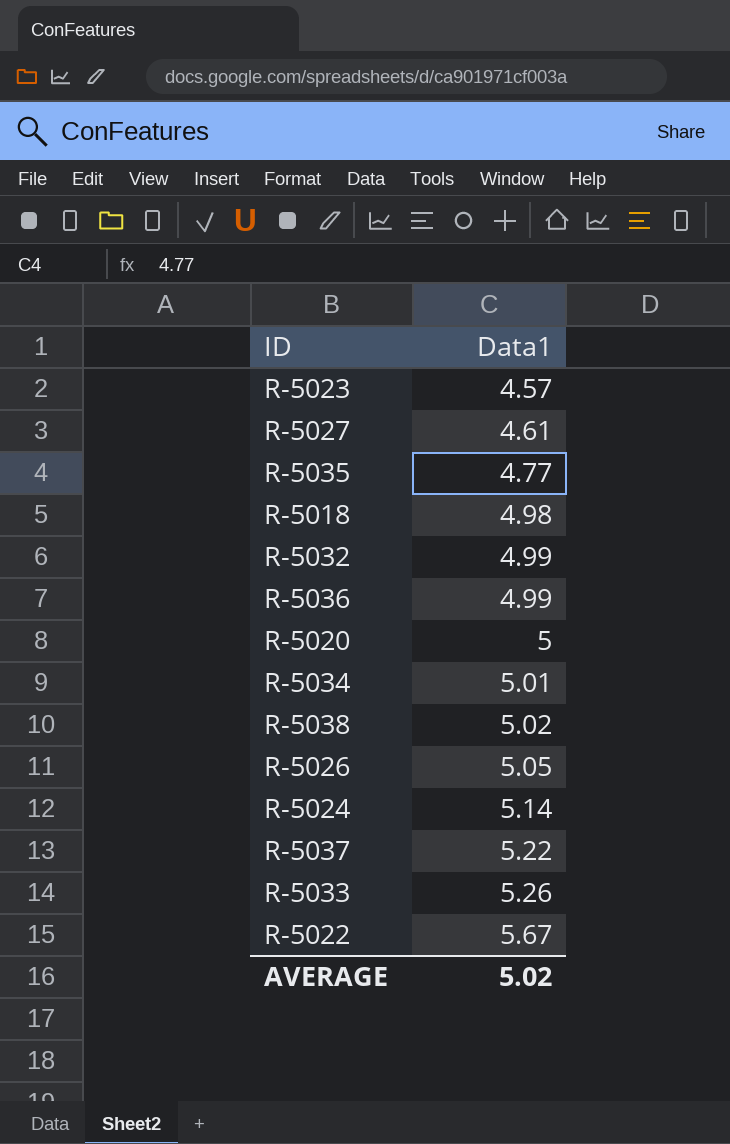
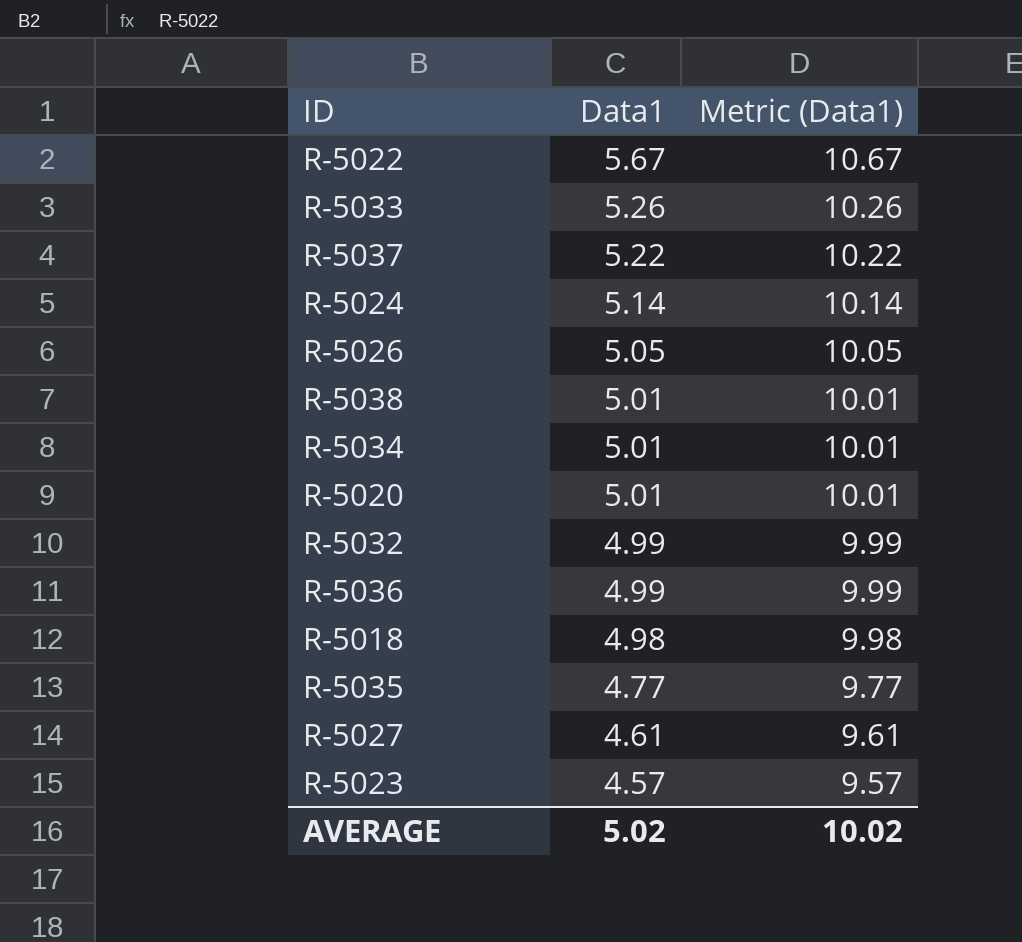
row order: Data1 ascending -> Data1 descending
column Metric (Data1) | formula: none -> [Data1] + 5
R-5038 | Data1: 5.02 -> 5.01
R-5020 | Data1: 5 -> 5.01

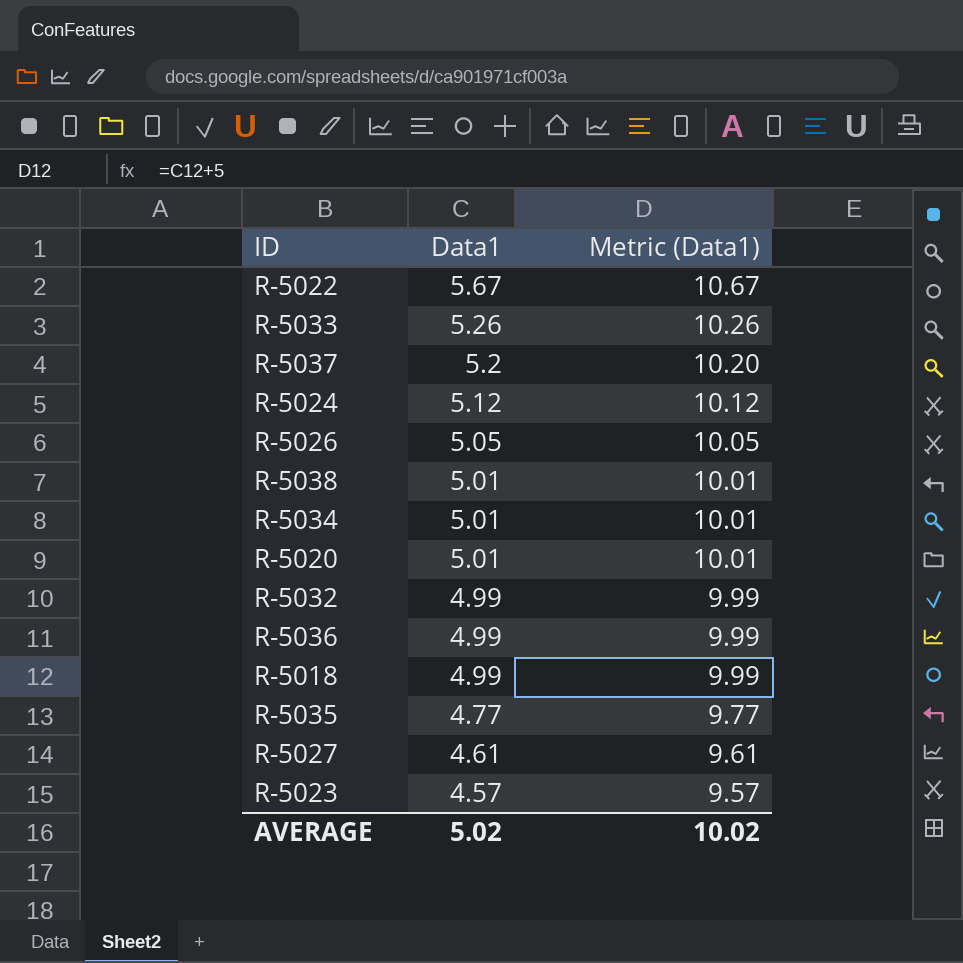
R-5037 | Data1: 5.22 -> 5.2
R-5037 | Metric (Data1): 10.22 -> 10.20
R-5024 | Data1: 5.14 -> 5.12
R-5024 | Metric (Data1): 10.14 -> 10.12
R-5018 | Data1: 4.98 -> 4.99
R-5018 | Metric (Data1): 9.98 -> 9.99

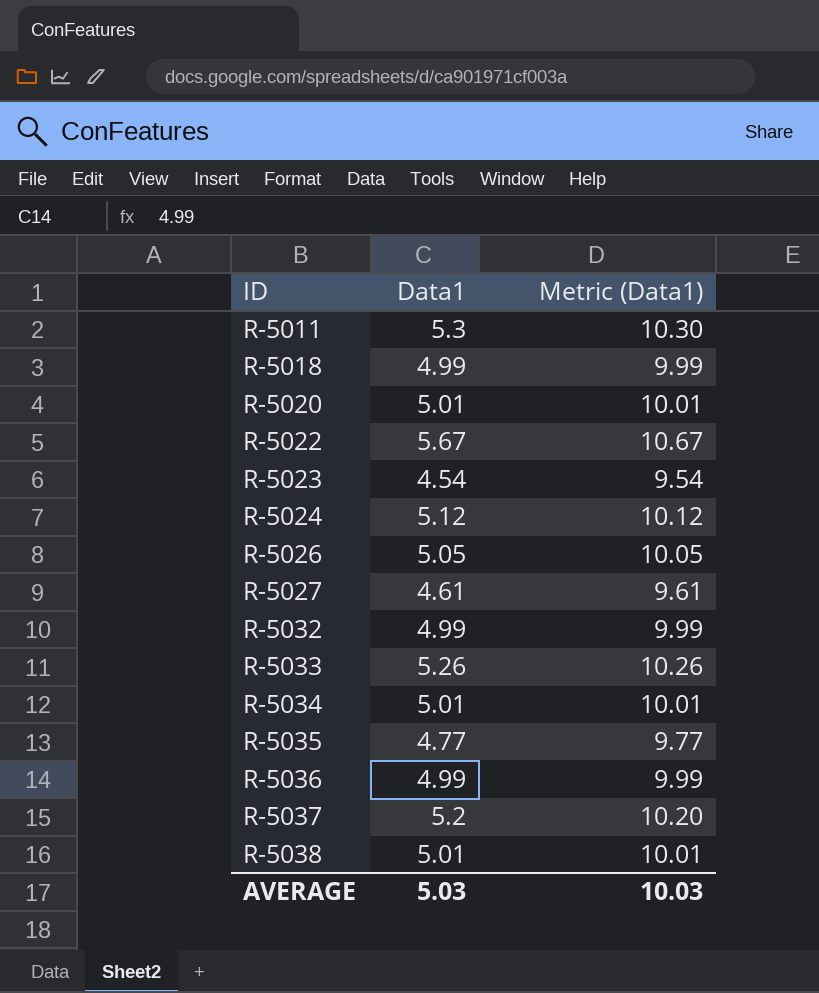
row order: Data1 descending -> ID ascending
row R-5011: none -> 5.3 | 10.30
R-5023 | Data1: 4.57 -> 4.54
R-5023 | Metric (Data1): 9.57 -> 9.54
AVERAGE | Data1: 5.02 -> 5.03
AVERAGE | Metric (Data1): 10.02 -> 10.03

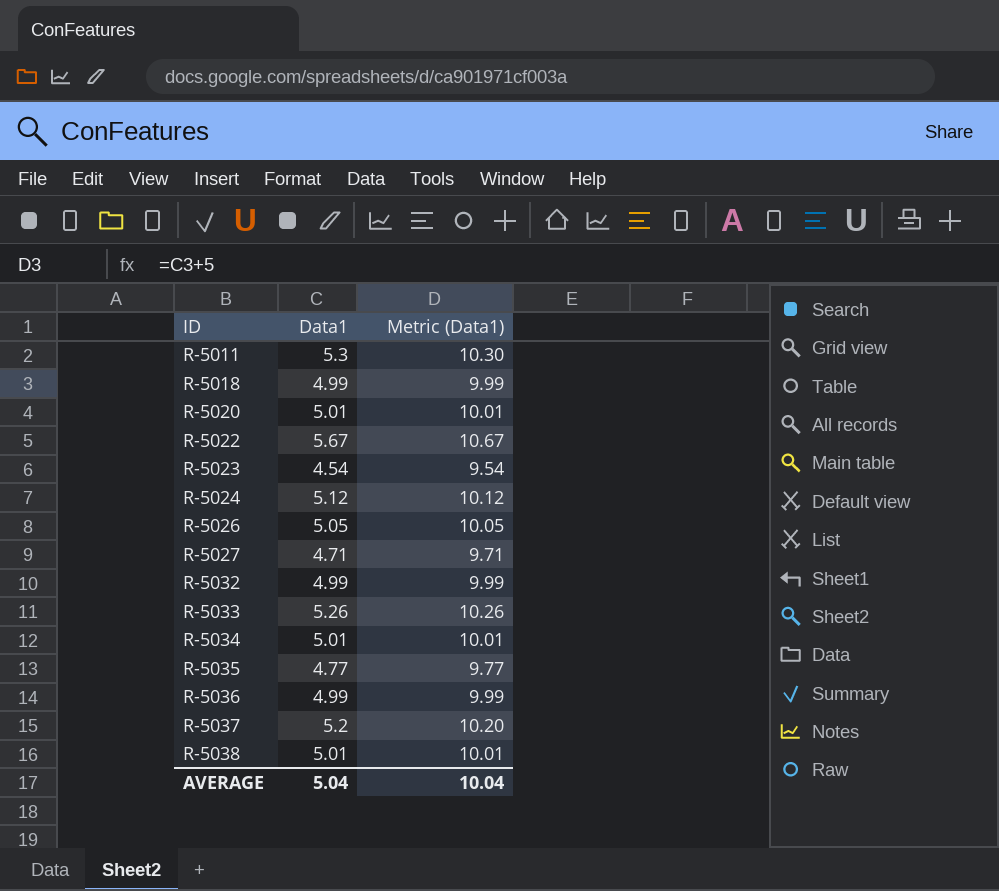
R-5027 | Data1: 4.61 -> 4.71
R-5027 | Metric (Data1): 9.61 -> 9.71
AVERAGE | Data1: 5.03 -> 5.04
AVERAGE | Metric (Data1): 10.03 -> 10.04

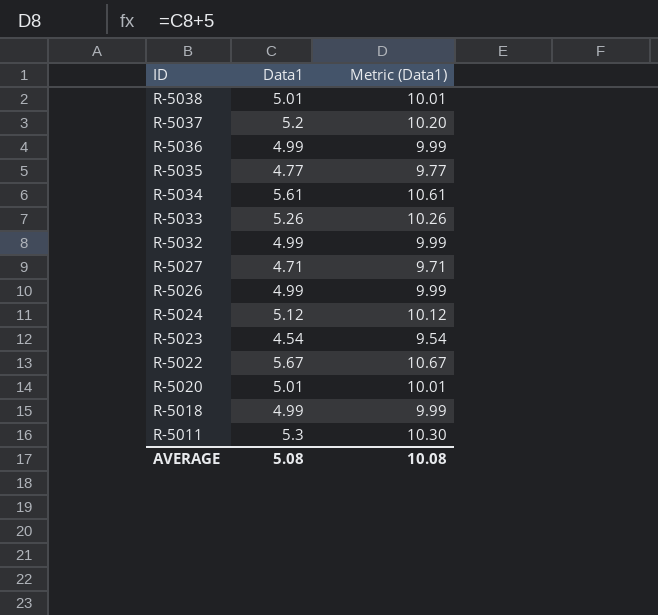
row order: ID ascending -> ID descending
R-5034 | Data1: 5.01 -> 5.61
R-5034 | Metric (Data1): 10.01 -> 10.61
R-5026 | Data1: 5.05 -> 4.99
R-5026 | Metric (Data1): 10.05 -> 9.99
AVERAGE | Data1: 5.04 -> 5.08
AVERAGE | Metric (Data1): 10.04 -> 10.08

